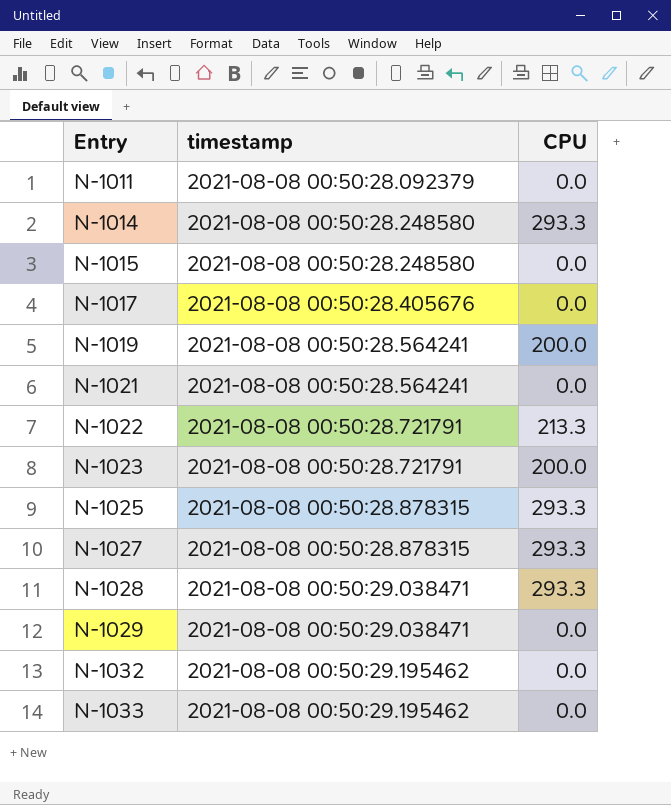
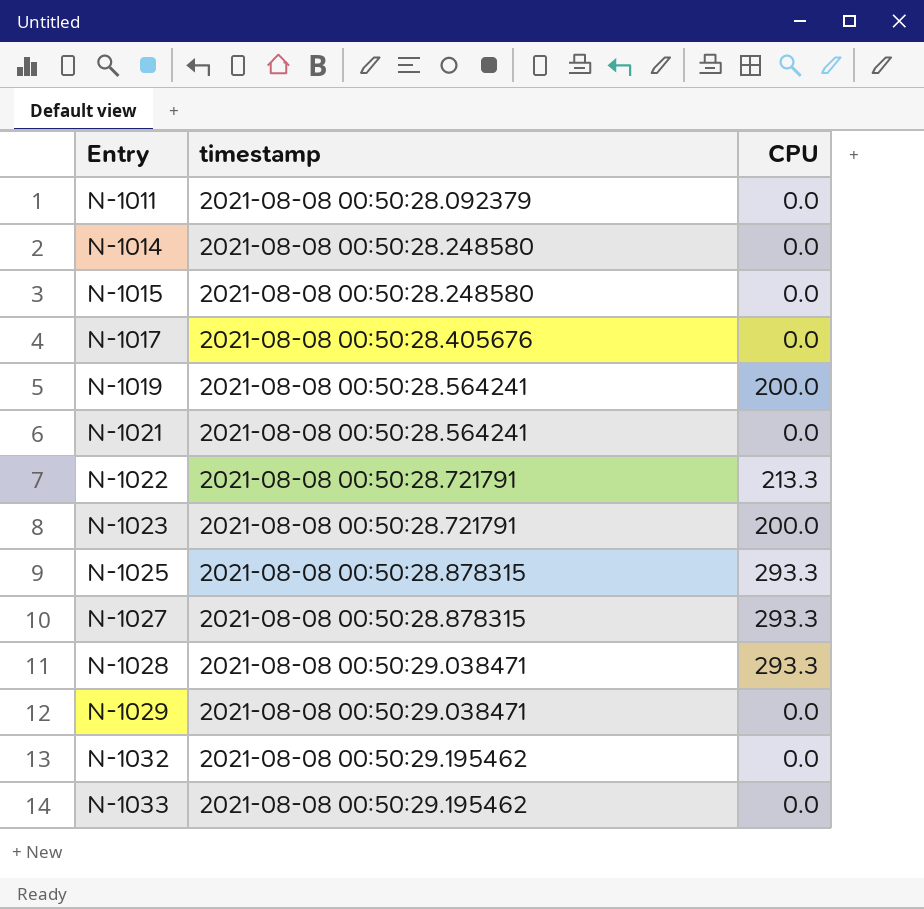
N-1014 | CPU: 293.3 -> 0.0

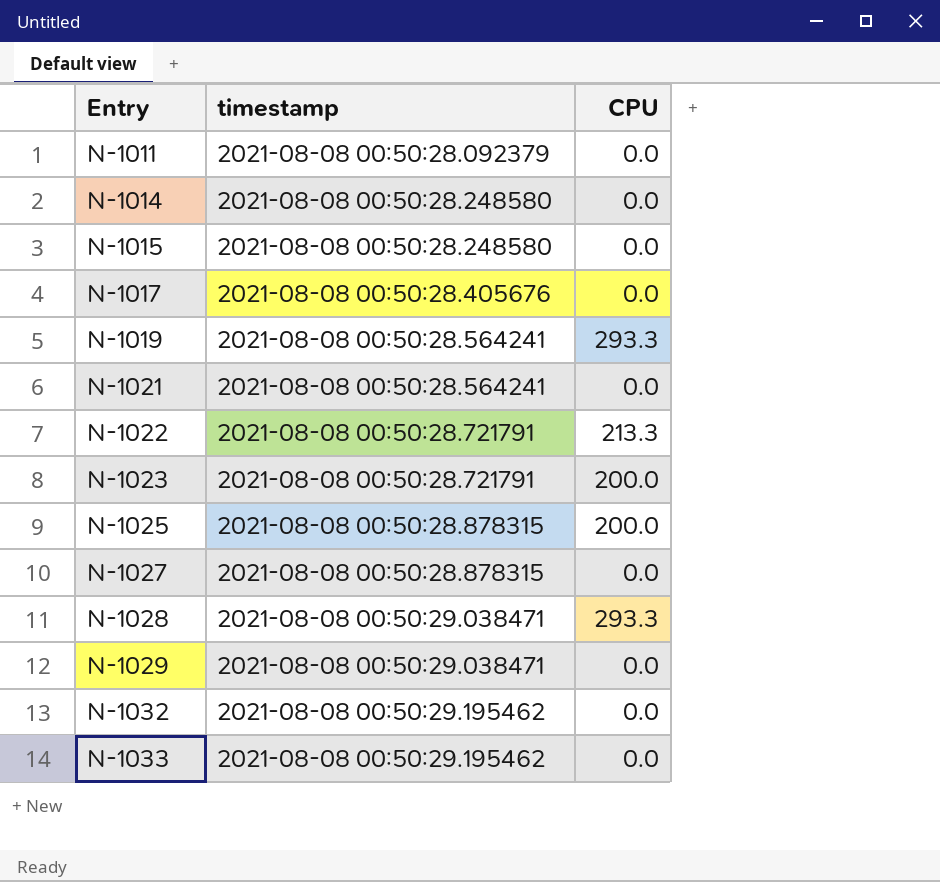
N-1019 | CPU: 200.0 -> 293.3
N-1025 | CPU: 293.3 -> 200.0
N-1027 | CPU: 293.3 -> 0.0

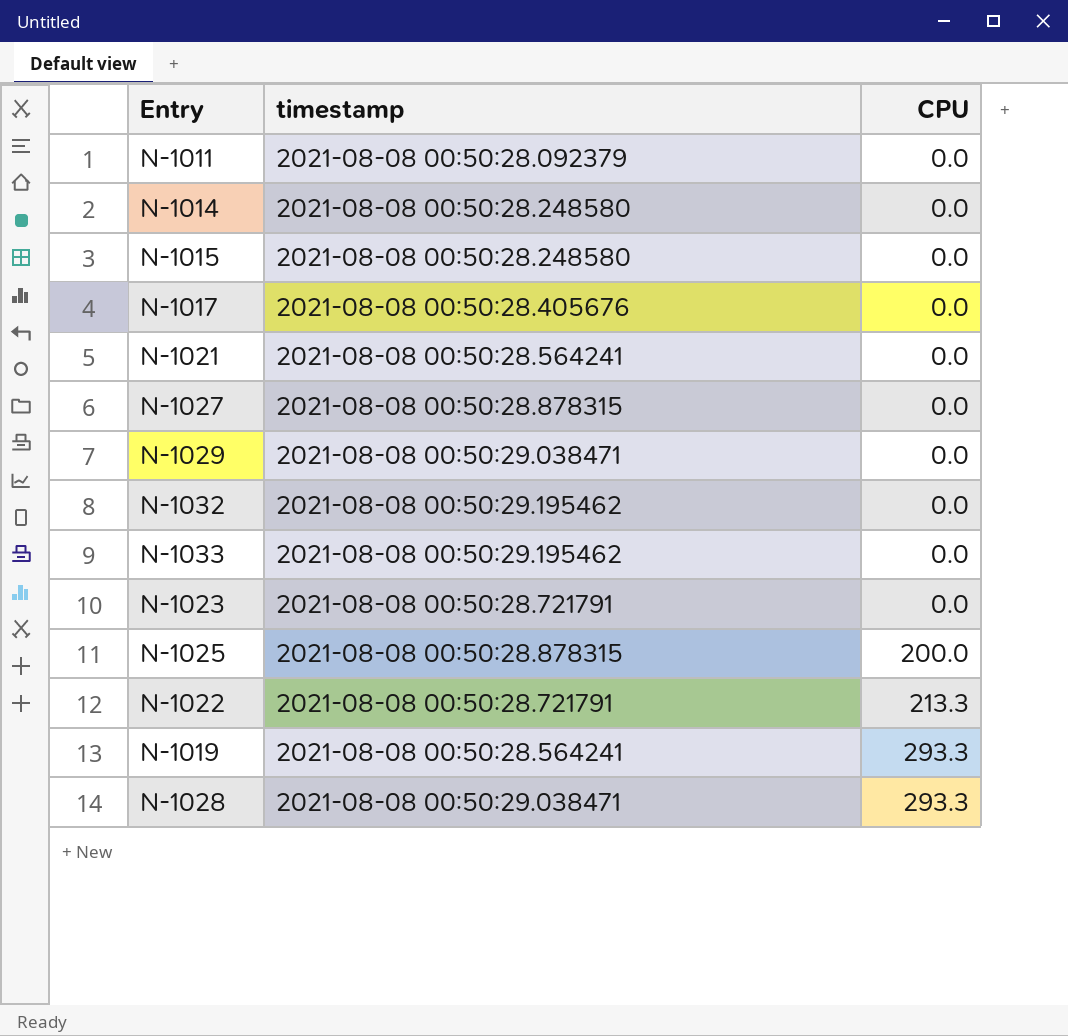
row order: Entry ascending -> CPU ascending
N-1023 | CPU: 200.0 -> 0.0

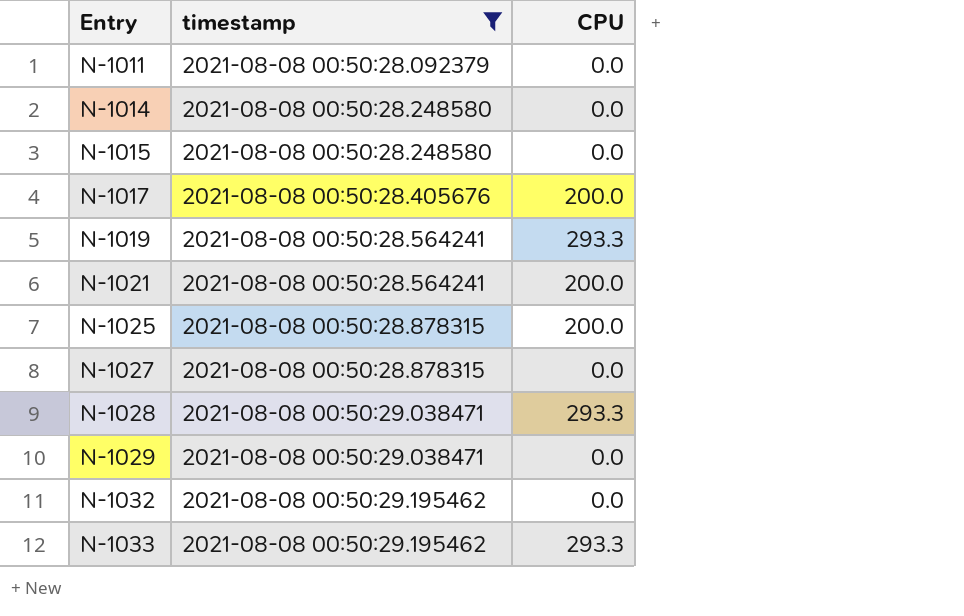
filter: none -> timestamp != 2021-08-08 00:50:28.721791
row order: CPU ascending -> Entry ascending
N-1017 | CPU: 0.0 -> 200.0
N-1021 | CPU: 0.0 -> 200.0
N-1033 | CPU: 0.0 -> 293.3

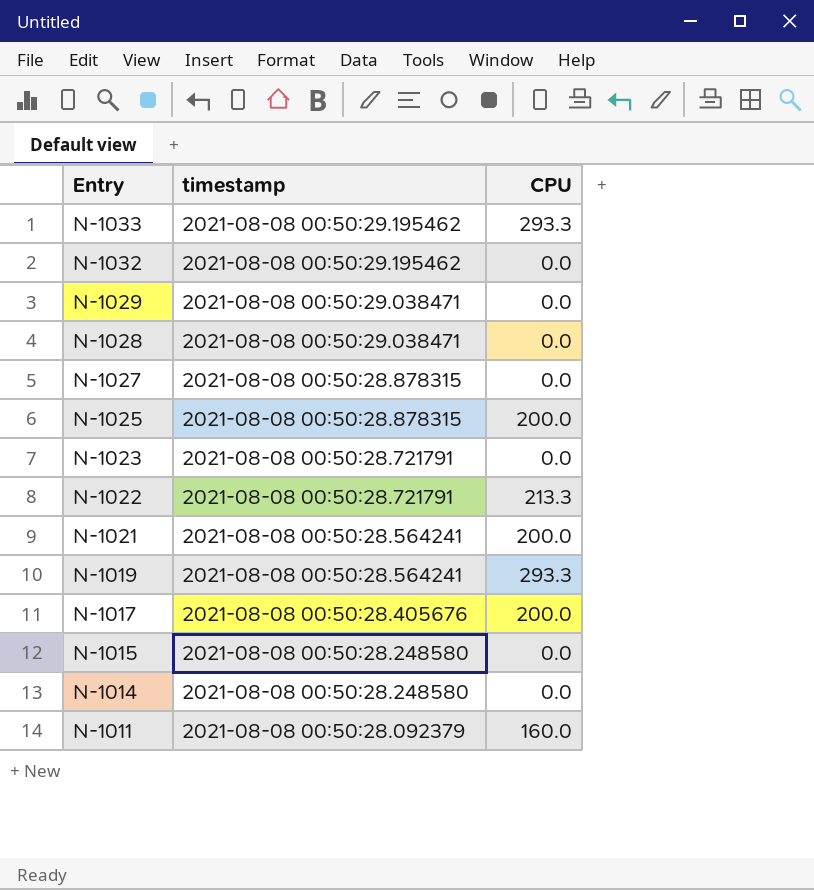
filter: timestamp != 2021-08-08 00:50:28.721791 -> none
row order: Entry ascending -> Entry descending
N-1028 | CPU: 293.3 -> 0.0
N-1011 | CPU: 0.0 -> 160.0

